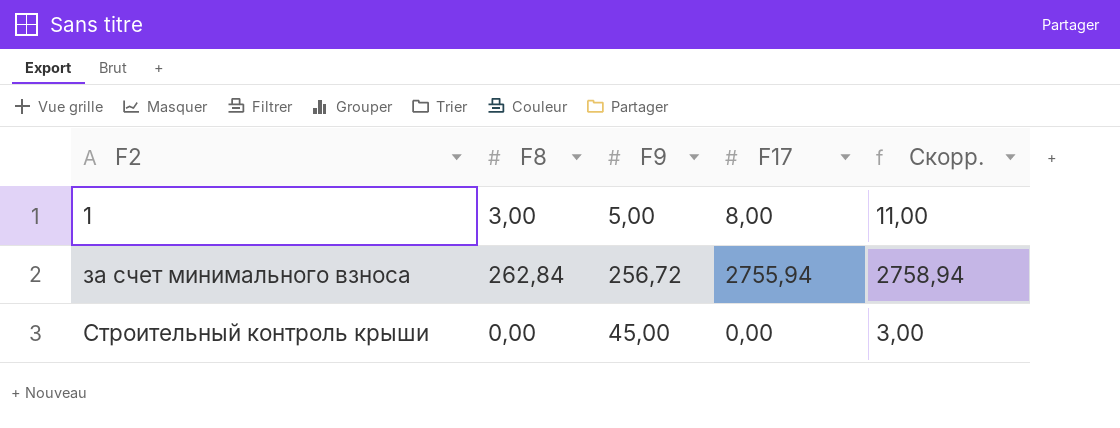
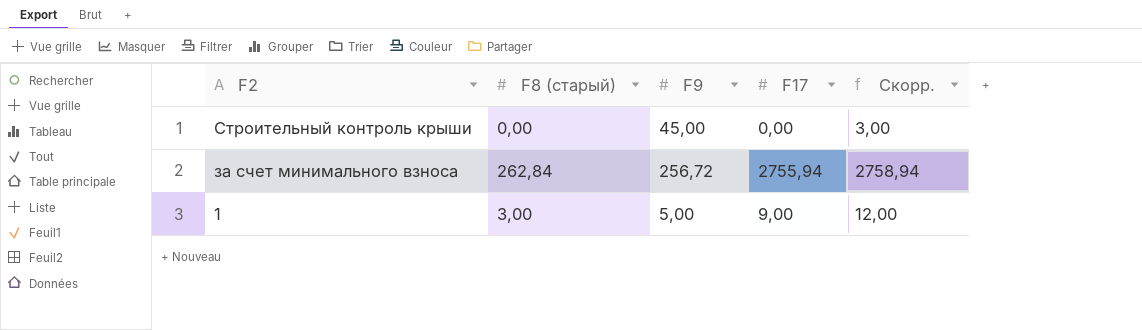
row order: F2 ascending -> F2 descending
column name: F8 -> F8 (старый)
1 | F17: 8,00 -> 9,00
1 | Скорр.: 11,00 -> 12,00

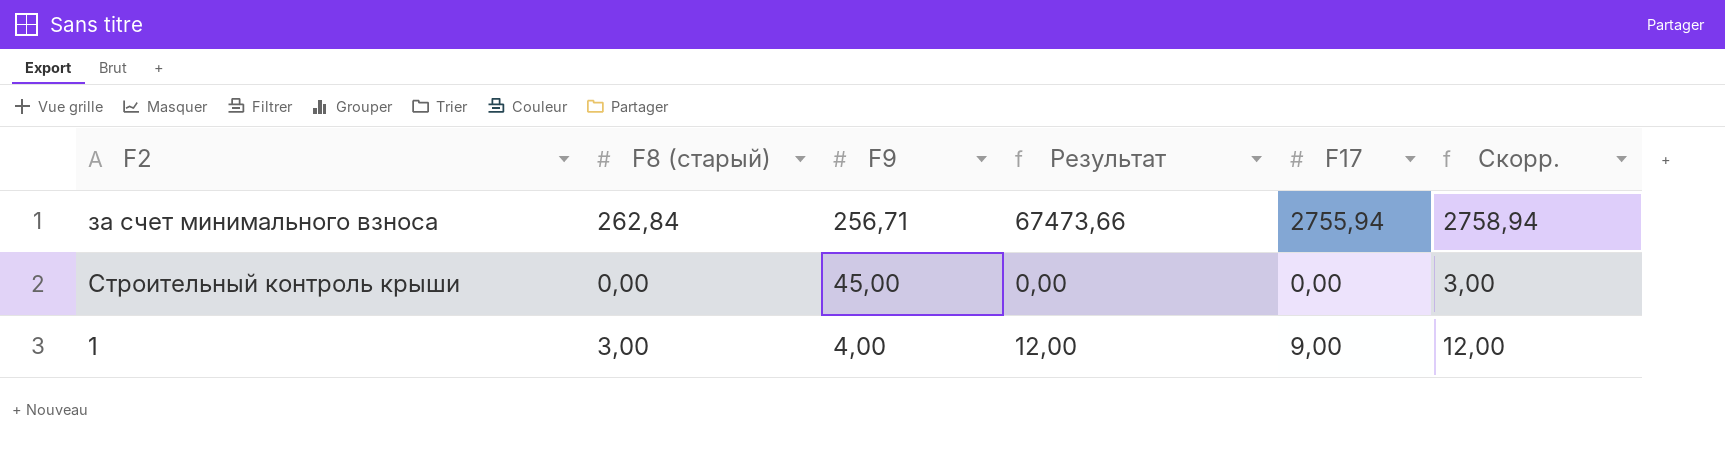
row order: F2 descending -> F9 descending
column Результат | formula: none -> [F8 (старый)] * [F9]
за счет минимального взноса | F9: 256,72 -> 256,71
1 | F9: 5,00 -> 4,00

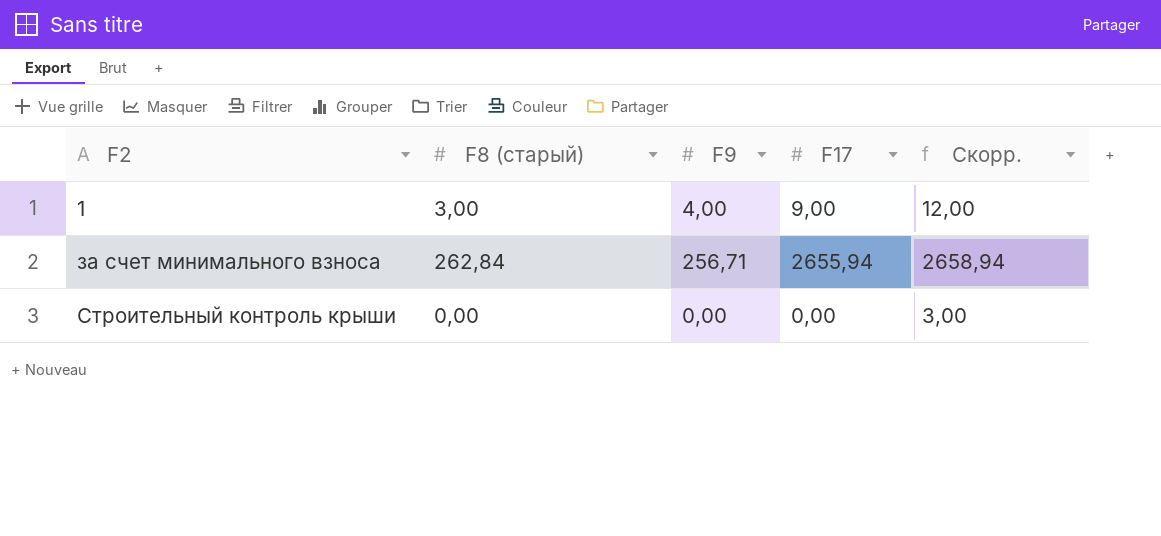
row order: F9 descending -> F2 ascending
column Результат | formula: [F8 (старый)] * [F9] -> none
за счет минимального взноса | F17: 2755,94 -> 2655,94
за счет минимального взноса | Скорр.: 2758,94 -> 2658,94
Строительный контроль крыши | F9: 45,00 -> 0,00

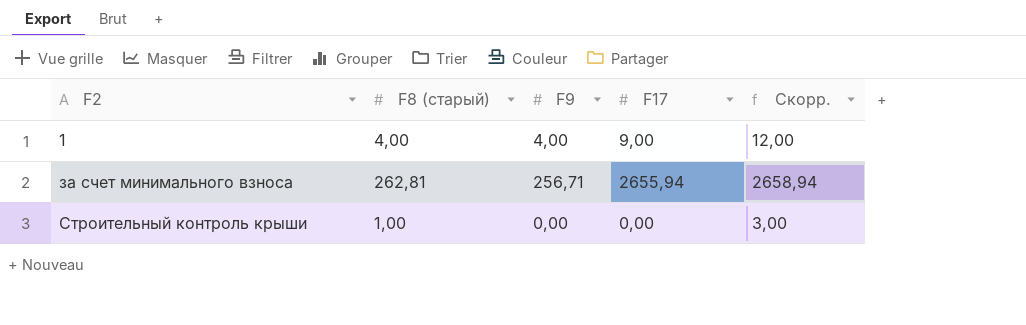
1 | F8 (старый): 3,00 -> 4,00
за счет минимального взноса | F8 (старый): 262,84 -> 262,81
Строительный контроль крыши | F8 (старый): 0,00 -> 1,00

